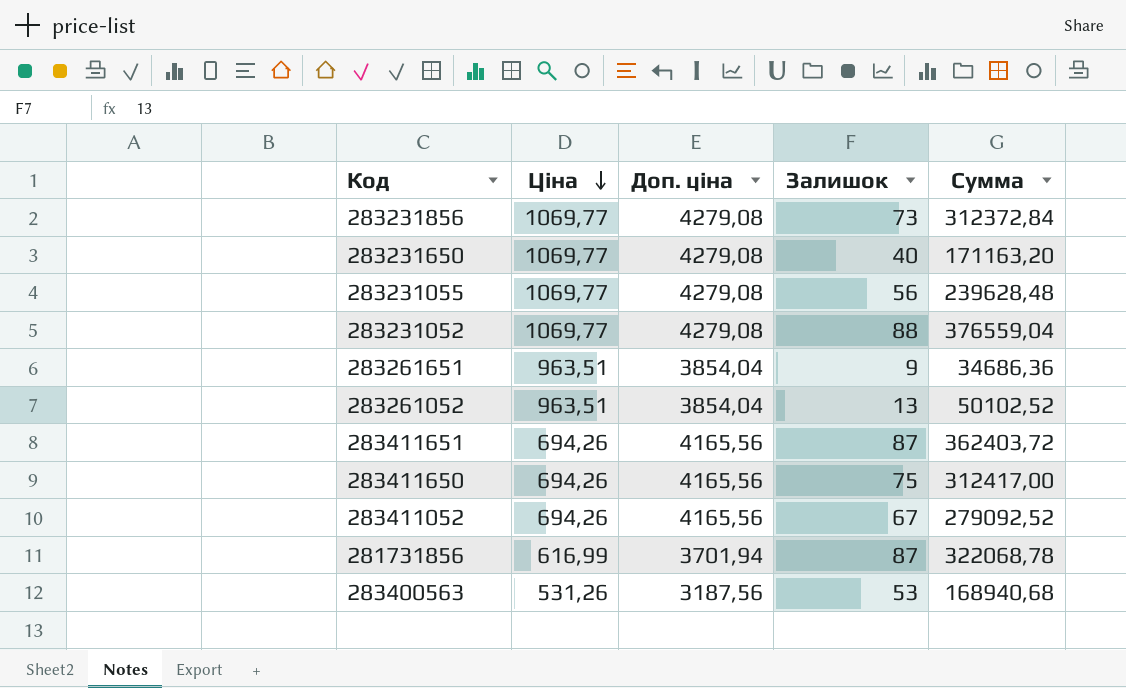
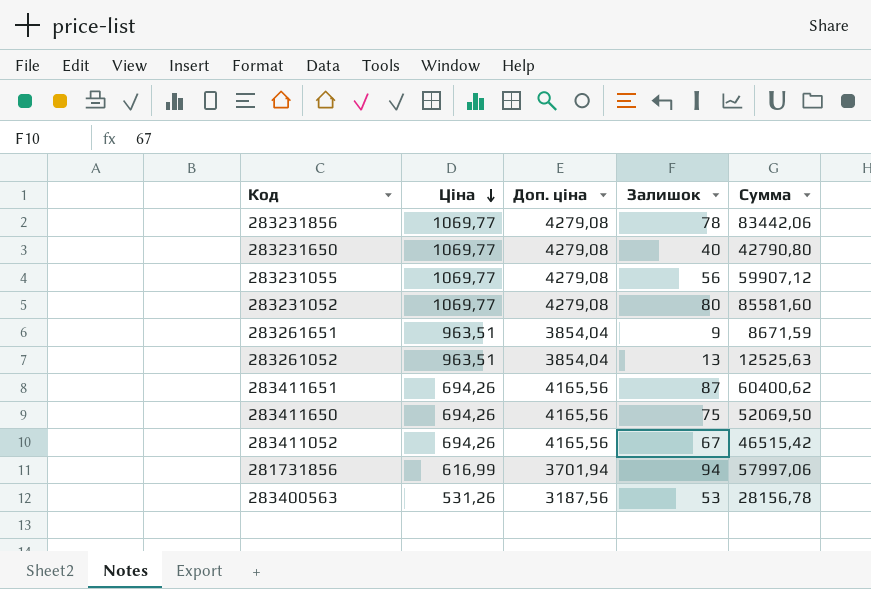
column Сумма | formula: [Доп. ціна] * [Залишок] -> [Ціна] * [Залишок]
283231856 | Залишок: 73 -> 78
283231052 | Залишок: 88 -> 80
281731856 | Залишок: 87 -> 94

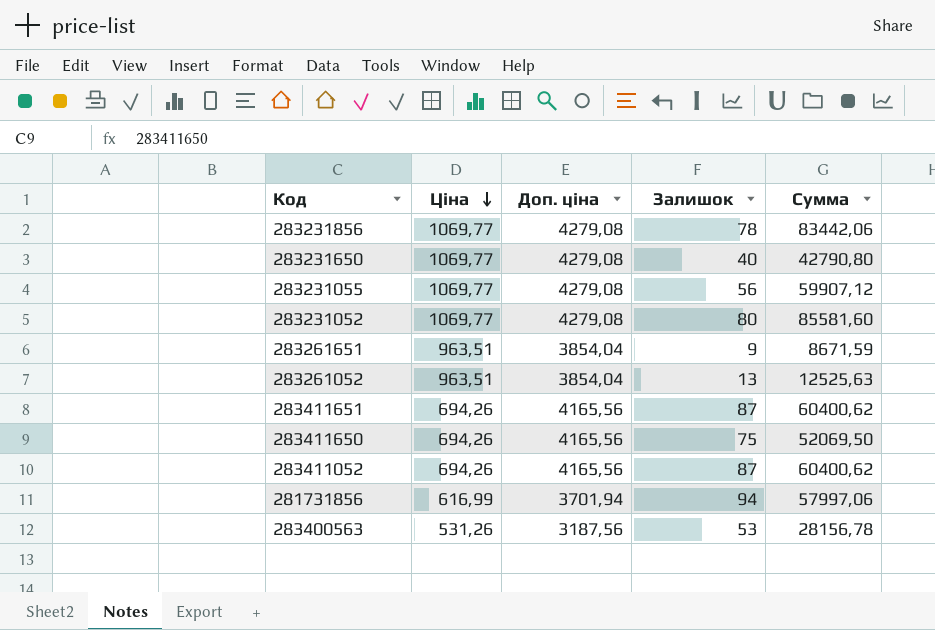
283411052 | Залишок: 67 -> 87
283411052 | Сумма: 46515,42 -> 60400,62

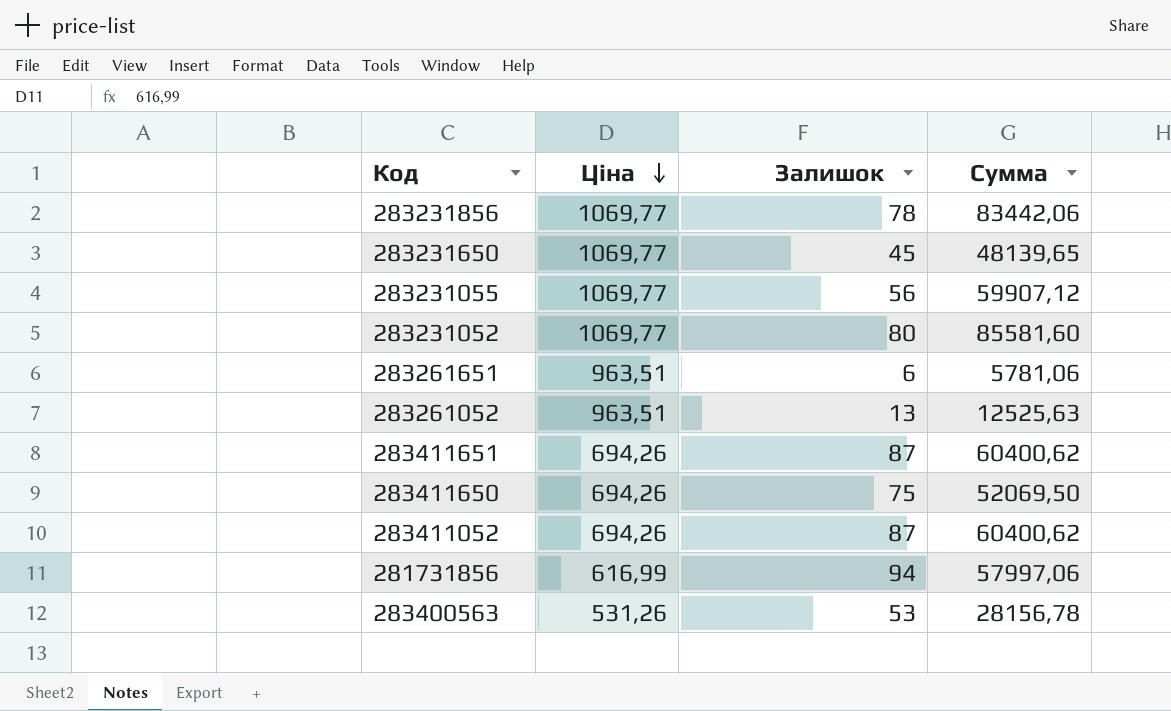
column Доп. ціна | position: 3 -> none
283231650 | Залишок: 40 -> 45
283231650 | Сумма: 42790,80 -> 48139,65
283261651 | Залишок: 9 -> 6
283261651 | Сумма: 8671,59 -> 5781,06

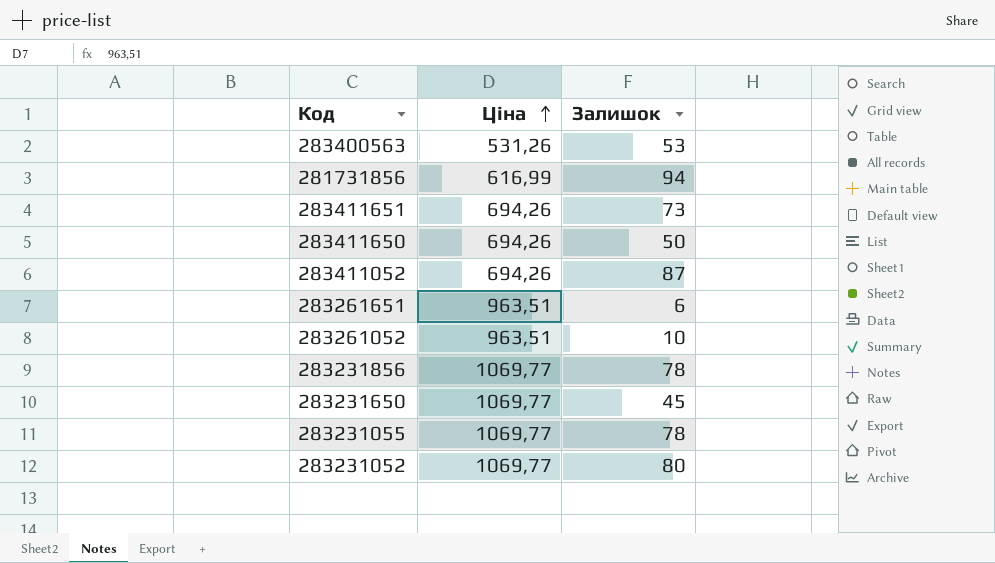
row order: Ціна descending -> Ціна ascending
column Сумма | formula: [Ціна] * [Залишок] -> none
283411651 | Залишок: 87 -> 73
283411650 | Залишок: 75 -> 50
283261052 | Залишок: 13 -> 10
283231055 | Залишок: 56 -> 78

